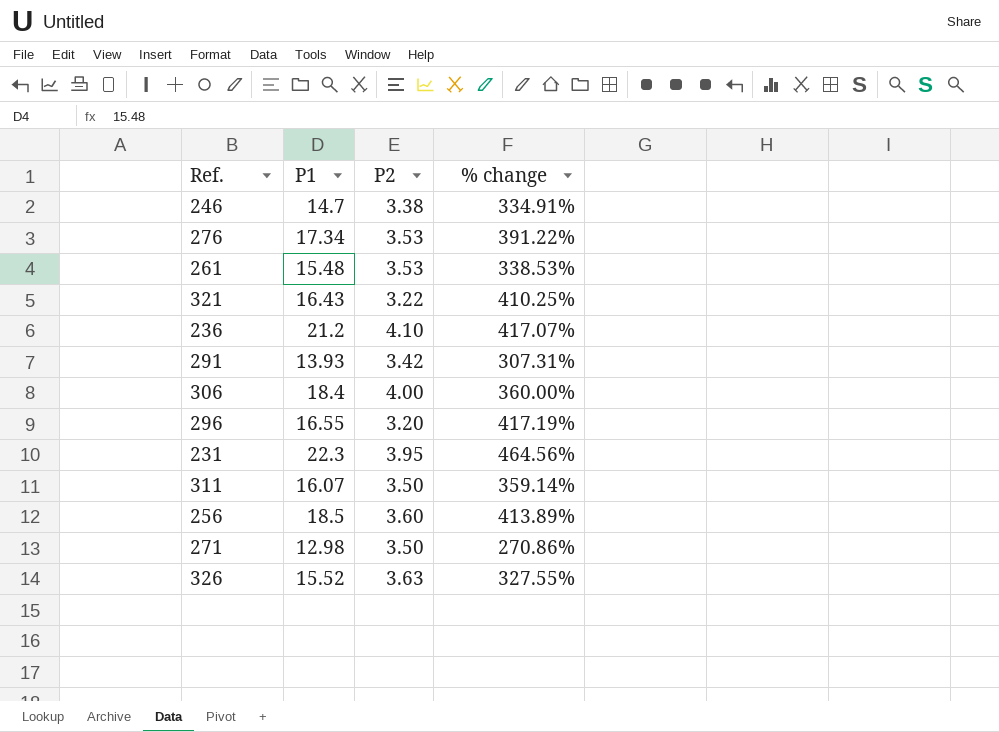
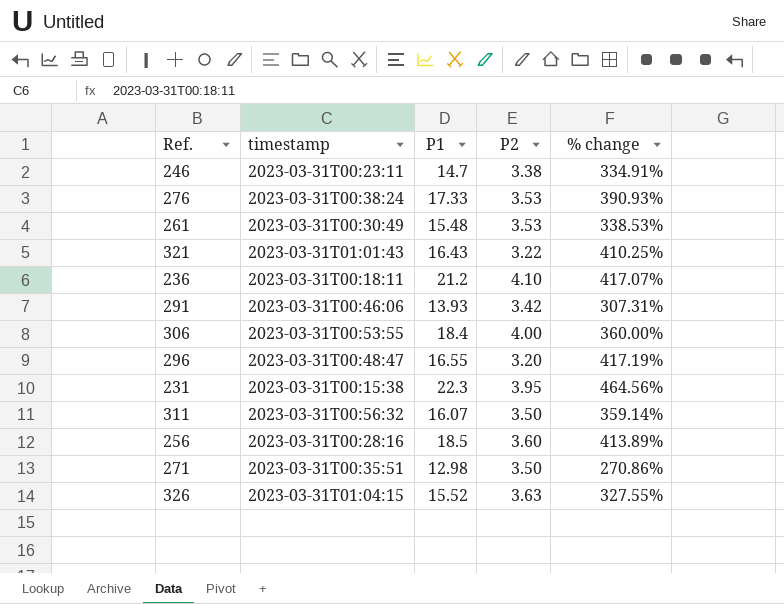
column timestamp | position: none -> 2
276 | P1: 17.34 -> 17.33
276 | % change: 391.22% -> 390.93%

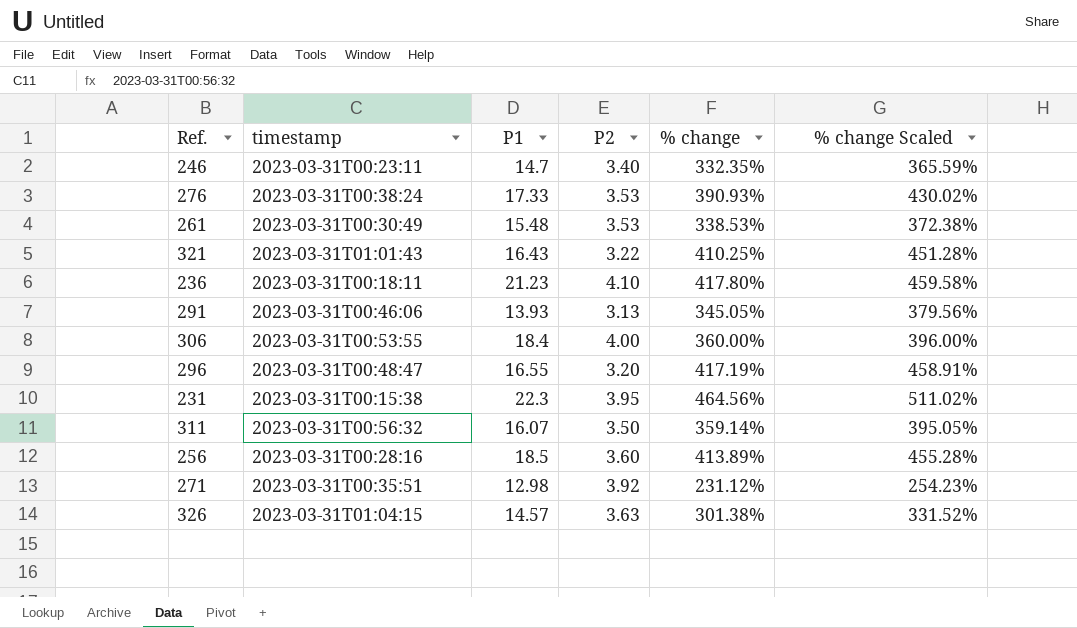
column % change Scaled | formula: none -> [% change] * 1.1
246 | P2: 3.38 -> 3.40
246 | % change: 334.91% -> 332.35%
236 | P1: 21.2 -> 21.23
236 | % change: 417.07% -> 417.80%
291 | P2: 3.42 -> 3.13
291 | % change: 307.31% -> 345.05%
271 | P2: 3.50 -> 3.92
271 | % change: 270.86% -> 231.12%
326 | P1: 15.52 -> 14.57
326 | % change: 327.55% -> 301.38%

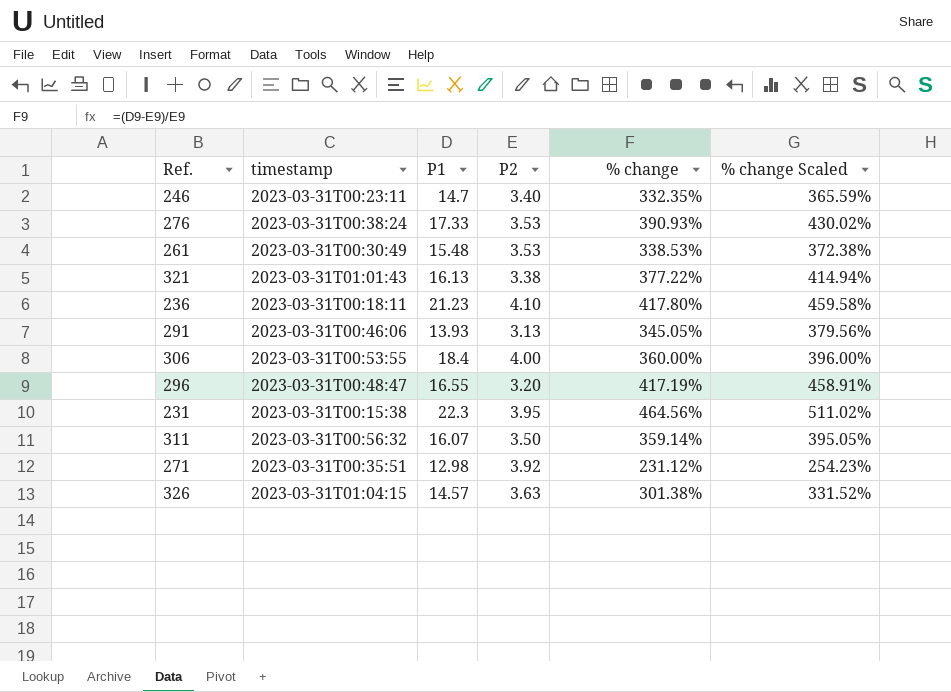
row 256: 2023-03-31T00:28:16 | 18.5 | 3.60 | 413.89% | 455.28% -> none
321 | P1: 16.43 -> 16.13
321 | P2: 3.22 -> 3.38
321 | % change: 410.25% -> 377.22%
321 | % change Scaled: 451.28% -> 414.94%

